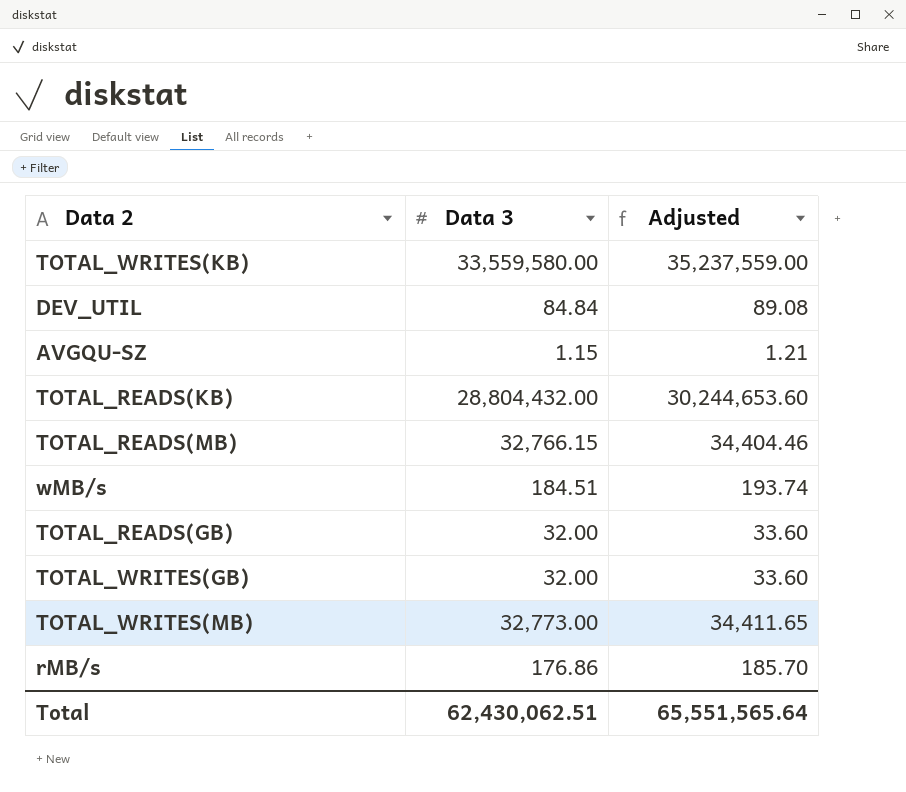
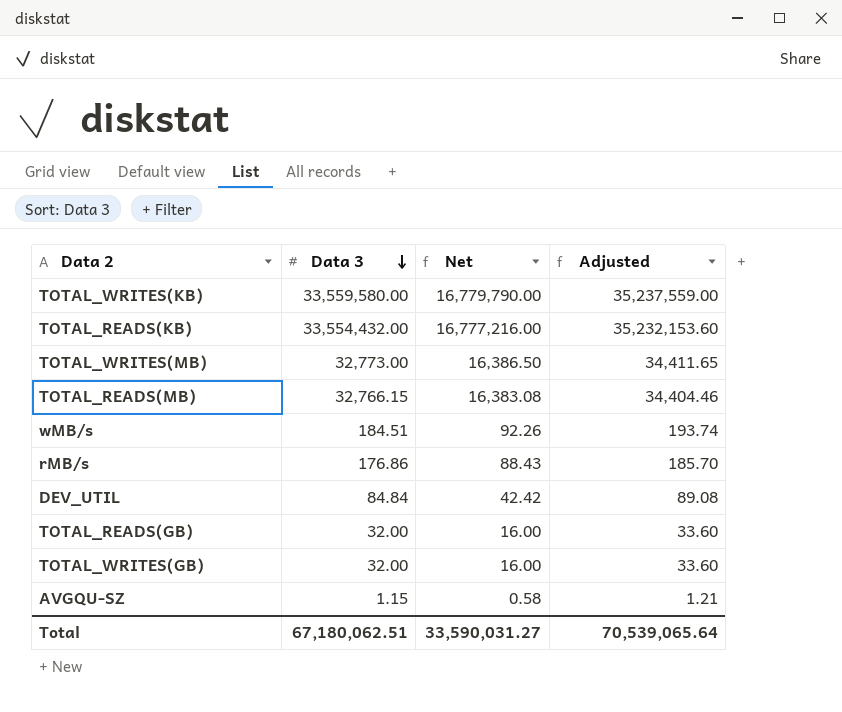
row order: none -> Data 3 descending
column Net | formula: none -> [Data 3] * 0.5
TOTAL_READS(KB) | Data 3: 28,804,432.00 -> 33,554,432.00
TOTAL_READS(KB) | Adjusted: 30,244,653.60 -> 35,232,153.60
Total | Data 3: 62,430,062.51 -> 67,180,062.51
Total | Adjusted: 65,551,565.64 -> 70,539,065.64

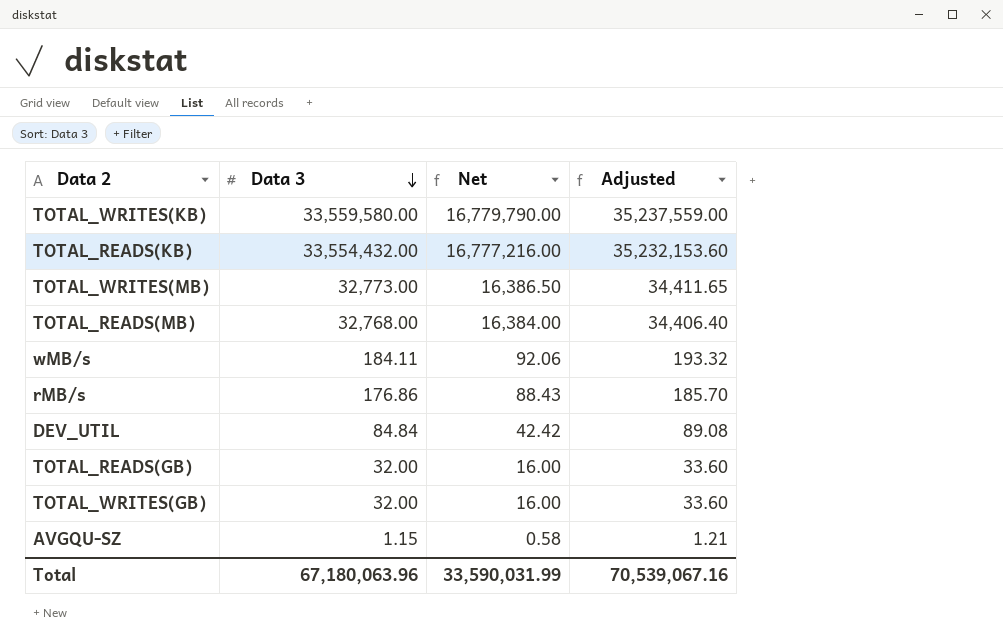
TOTAL_READS(MB) | Data 3: 32,766.15 -> 32,768.00
TOTAL_READS(MB) | Net: 16,383.08 -> 16,384.00
TOTAL_READS(MB) | Adjusted: 34,404.46 -> 34,406.40
wMB/s | Data 3: 184.51 -> 184.11
wMB/s | Net: 92.26 -> 92.06
wMB/s | Adjusted: 193.74 -> 193.32
Total | Data 3: 67,180,062.51 -> 67,180,063.96
Total | Net: 33,590,031.27 -> 33,590,031.99
Total | Adjusted: 70,539,065.64 -> 70,539,067.16

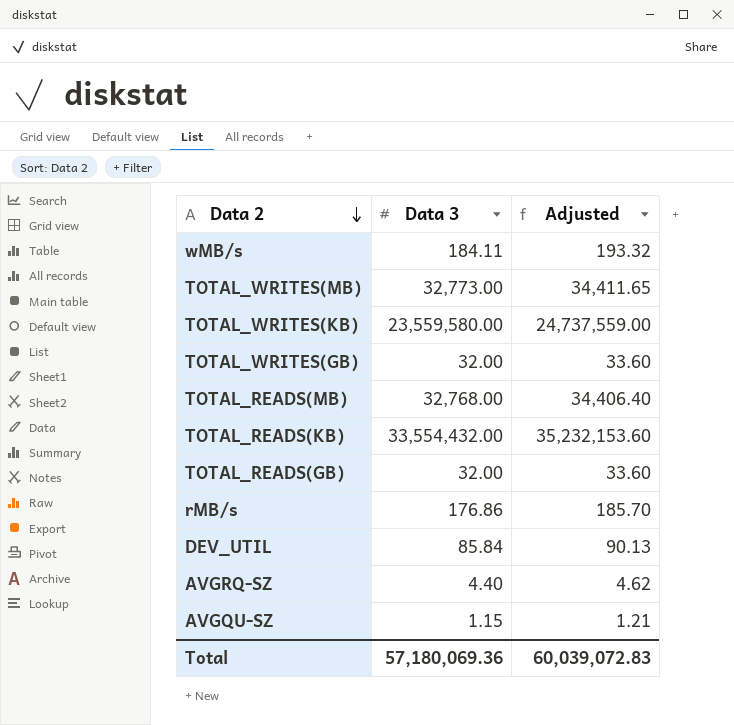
row order: Data 3 descending -> Data 2 descending
column Net | formula: [Data 3] * 0.5 -> none
TOTAL_WRITES(KB) | Data 3: 33,559,580.00 -> 23,559,580.00
TOTAL_WRITES(KB) | Adjusted: 35,237,559.00 -> 24,737,559.00
DEV_UTIL | Data 3: 84.84 -> 85.84
DEV_UTIL | Adjusted: 89.08 -> 90.13
row AVGRQ-SZ: none -> 4.40 | 4.62
Total | Data 3: 67,180,063.96 -> 57,180,069.36
Total | Adjusted: 70,539,067.16 -> 60,039,072.83

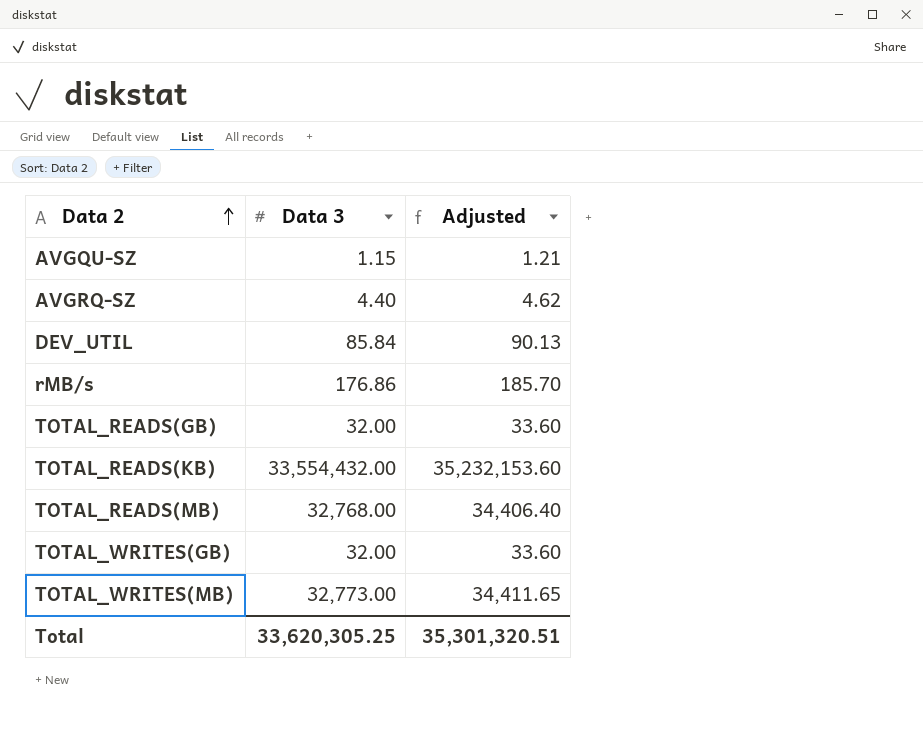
row order: Data 2 descending -> Data 2 ascending
row wMB/s: 184.11 | 193.32 -> none
row TOTAL_WRITES(KB): 23,559,580.00 | 24,737,559.00 -> none
Total | Data 3: 57,180,069.36 -> 33,620,305.25
Total | Adjusted: 60,039,072.83 -> 35,301,320.51

